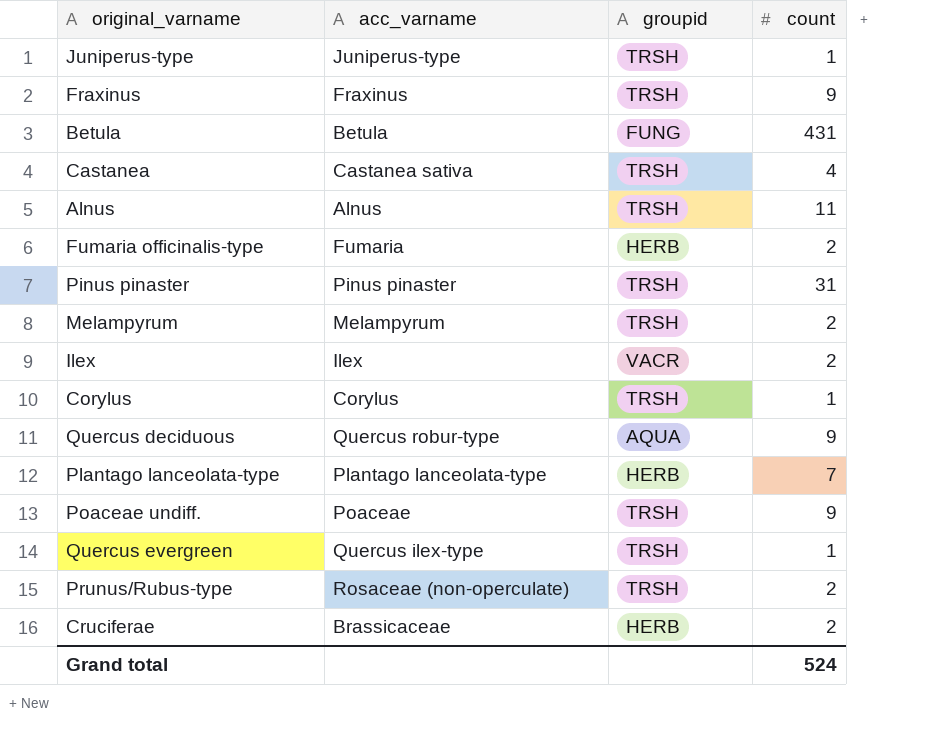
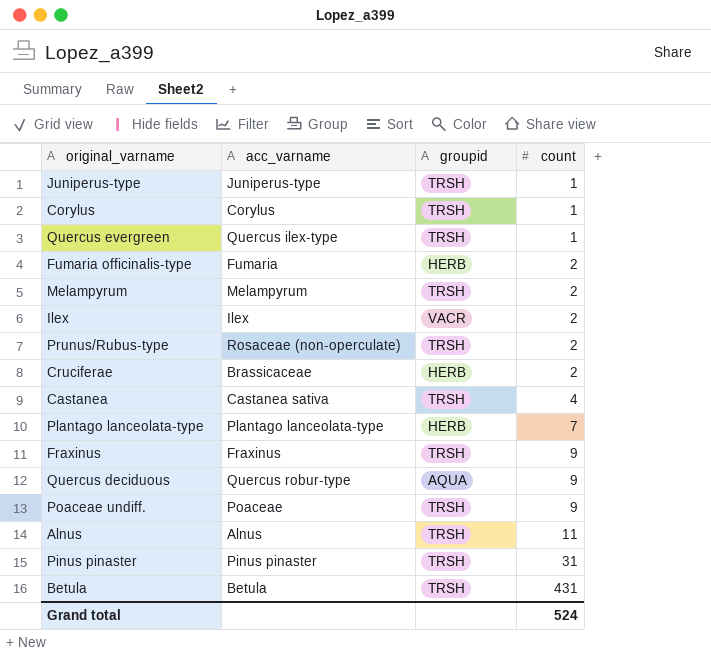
row order: none -> count ascending
Betula | groupid: FUNG -> TRSH

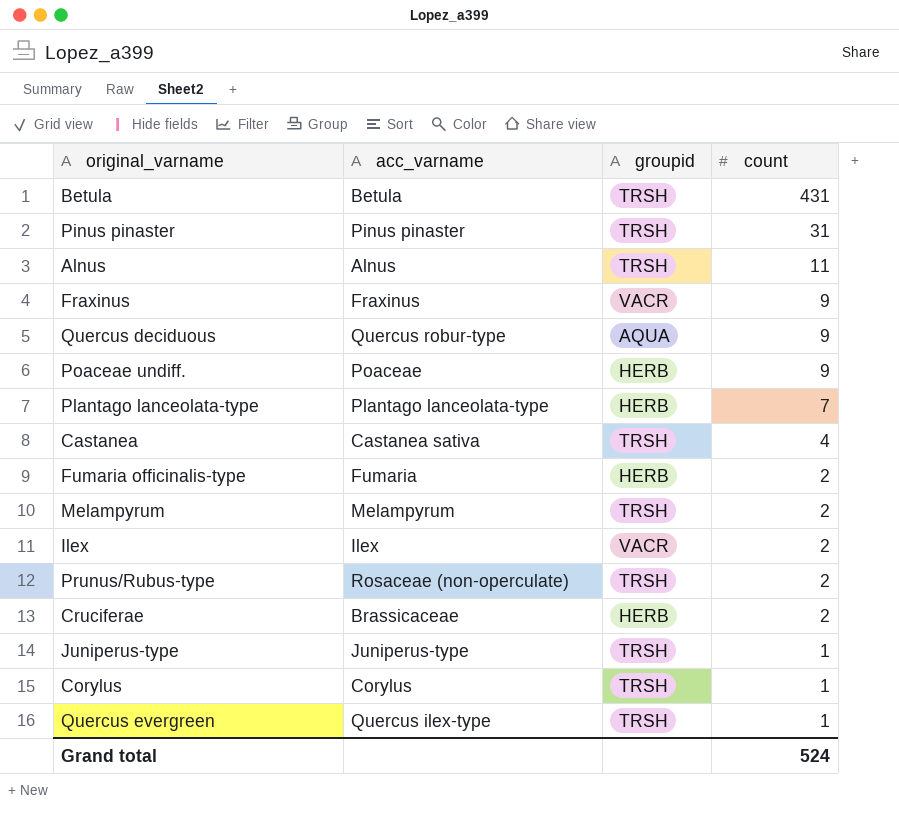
row order: count ascending -> count descending
Fraxinus | groupid: TRSH -> VACR
Poaceae undiff. | groupid: TRSH -> HERB

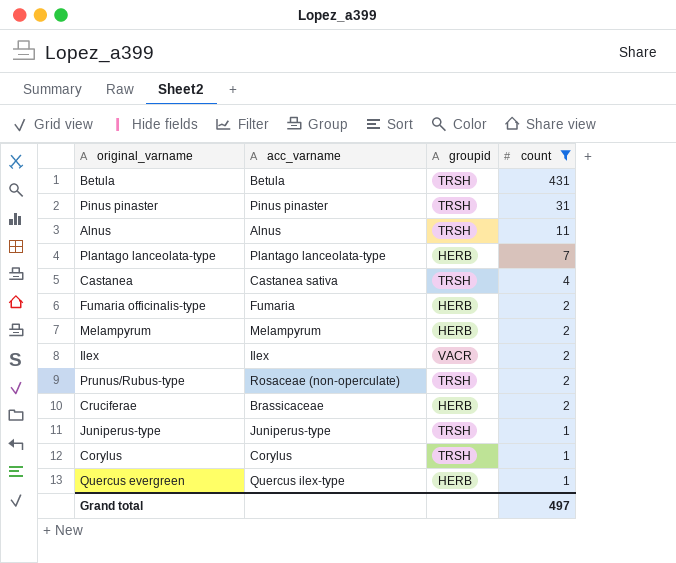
filter: none -> count != 9
Melampyrum | groupid: TRSH -> HERB
Quercus evergreen | groupid: TRSH -> HERB
Grand total | count: 524 -> 497

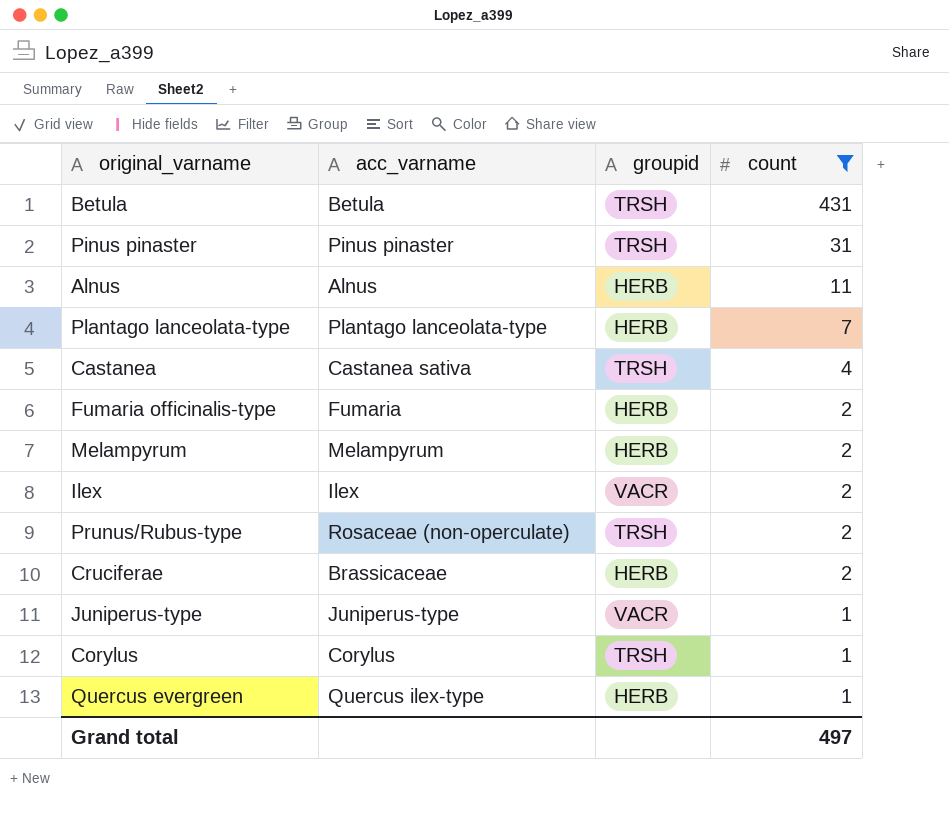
Alnus | groupid: TRSH -> HERB
Juniperus-type | groupid: TRSH -> VACR

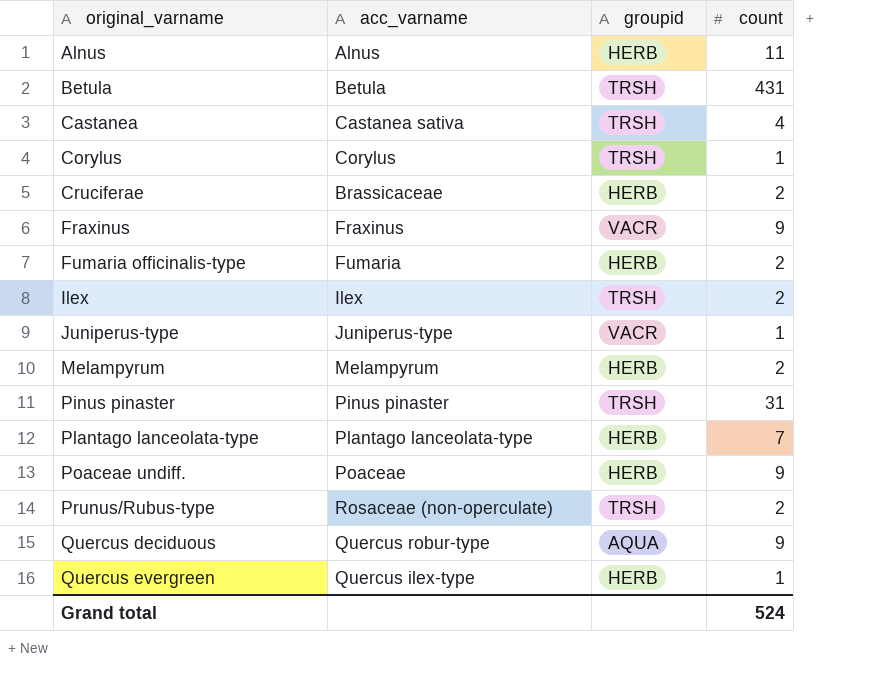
filter: count != 9 -> none
row order: count descending -> original_varname ascending
Ilex | groupid: VACR -> TRSH
Grand total | count: 497 -> 524

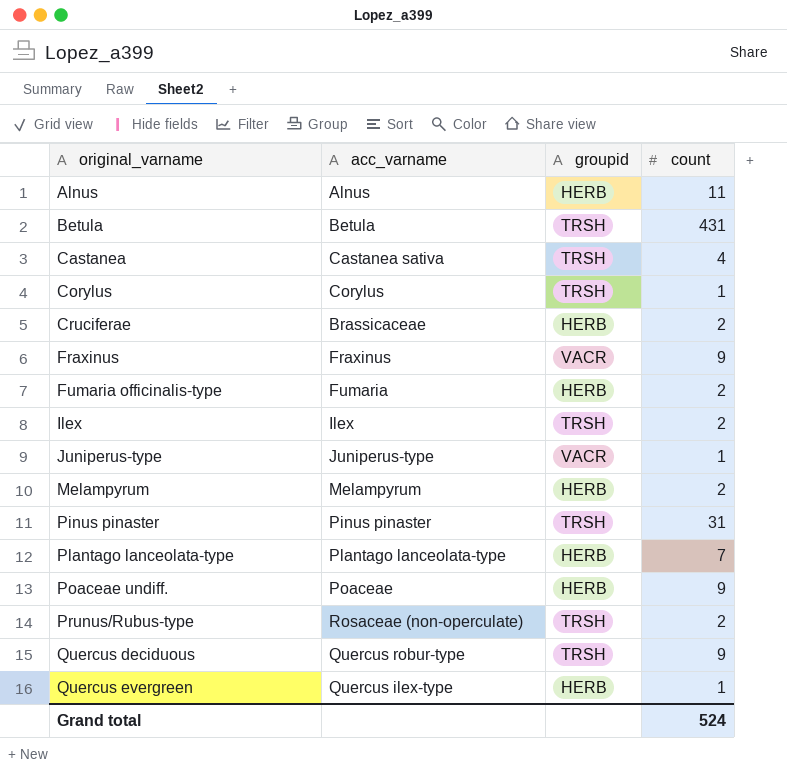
Quercus deciduous | groupid: AQUA -> TRSH

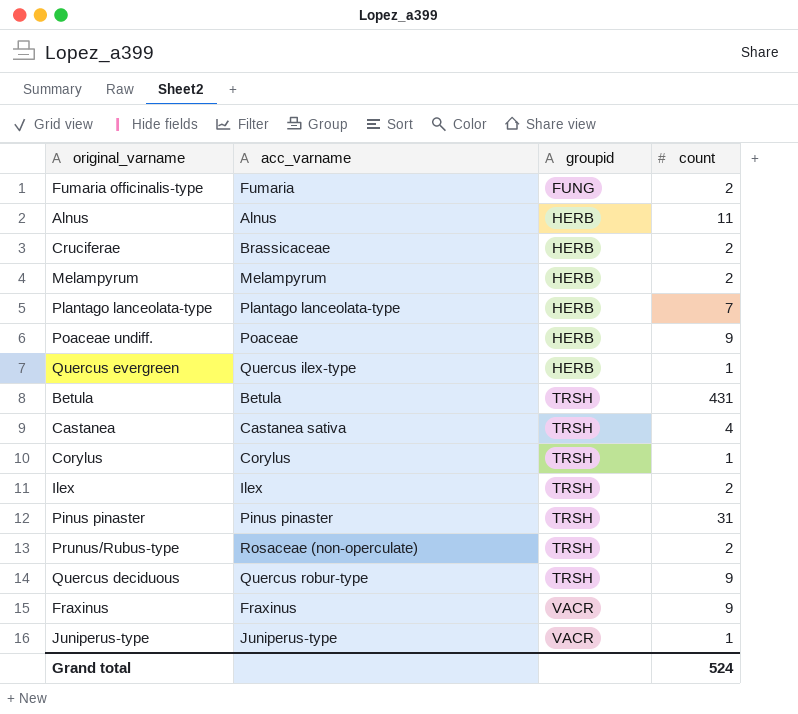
row order: original_varname ascending -> groupid ascending
Fumaria officinalis-type | groupid: HERB -> FUNG

